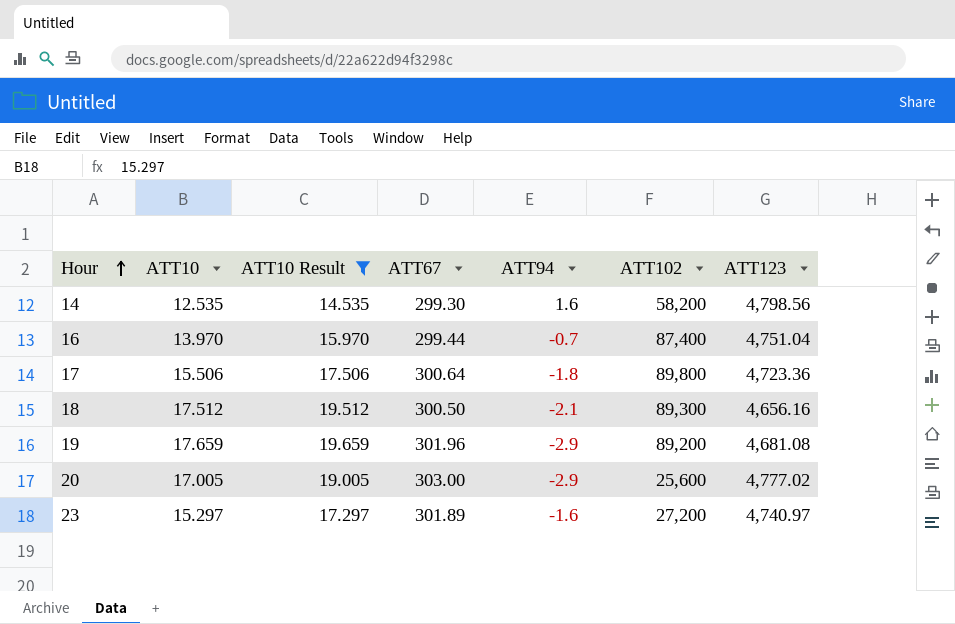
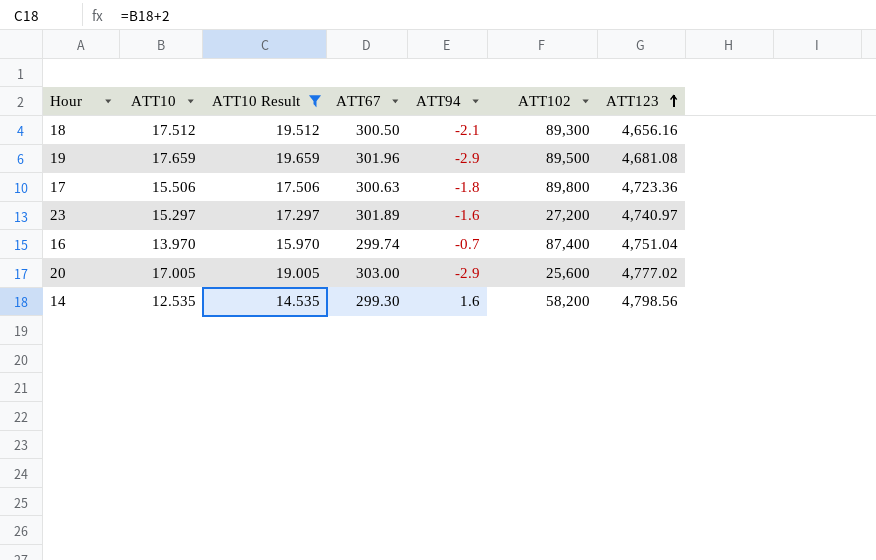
row order: Hour ascending -> ATT123 ascending
19 | ATT102: 89,200 -> 89,500
17 | ATT67: 300.64 -> 300.63
16 | ATT67: 299.44 -> 299.74

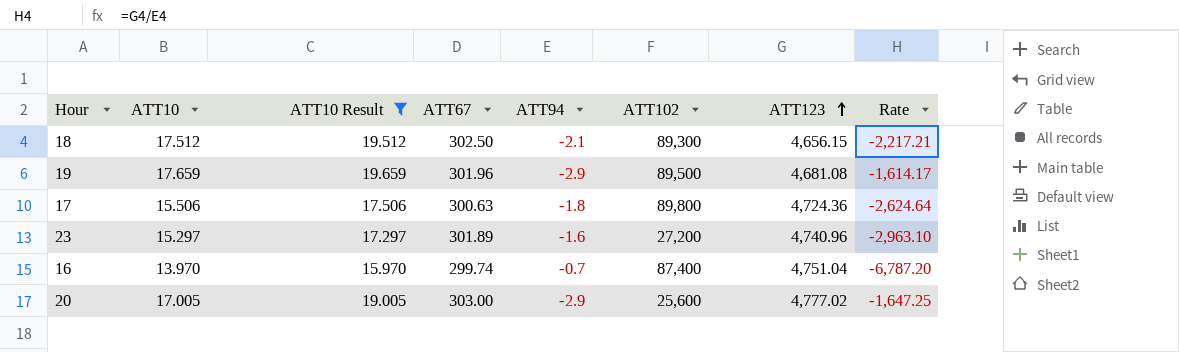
column Rate | formula: none -> [ATT123] / [ATT94]
row 14: 12.535 | 14.535 | 299.30 | 1.6 | 58,200 | 4,798.56 -> none
18 | ATT67: 300.50 -> 302.50
18 | ATT123: 4,656.16 -> 4,656.15
17 | ATT123: 4,723.36 -> 4,724.36
23 | ATT123: 4,740.97 -> 4,740.96

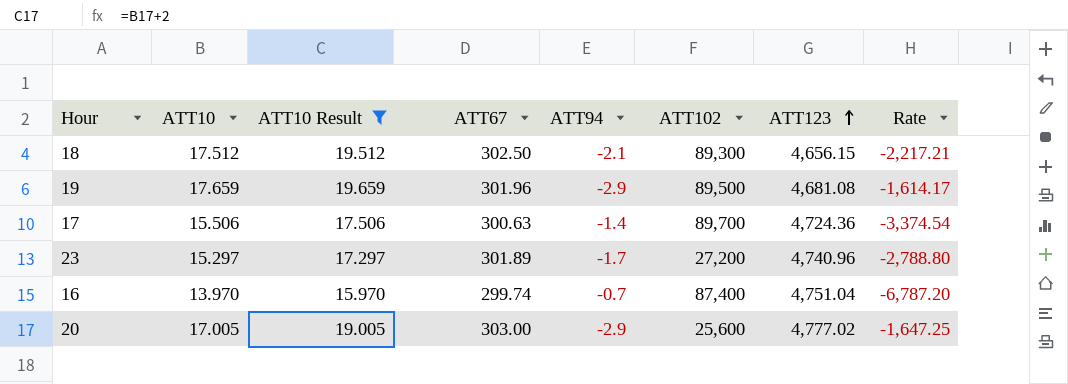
17 | ATT94: -1.8 -> -1.4
17 | ATT102: 89,800 -> 89,700
17 | Rate: -2,624.64 -> -3,374.54
23 | ATT94: -1.6 -> -1.7
23 | Rate: -2,963.10 -> -2,788.80

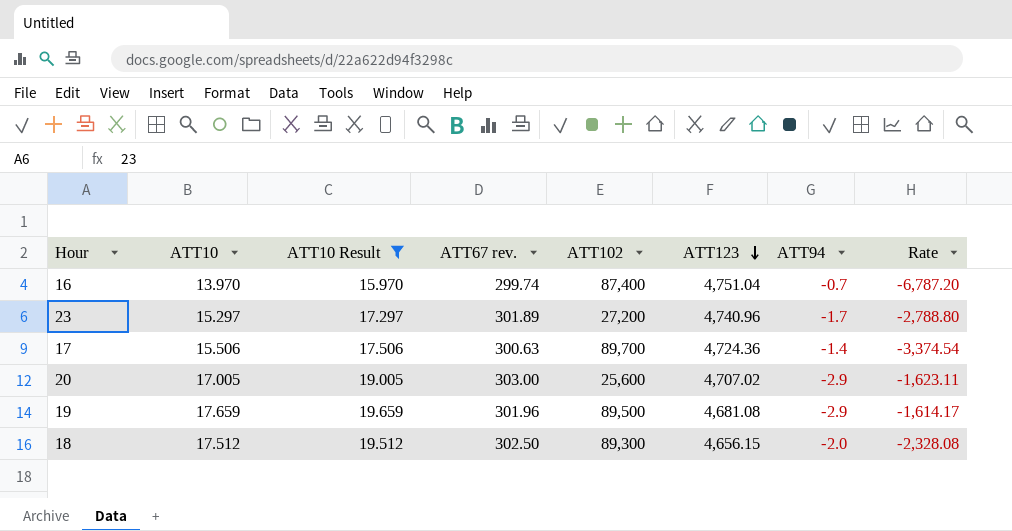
row order: ATT123 ascending -> ATT123 descending
column name: ATT67 -> ATT67 rev.
column ATT94 | position: 5 -> 7
20 | ATT123: 4,777.02 -> 4,707.02
20 | Rate: -1,647.25 -> -1,623.11
18 | ATT94: -2.1 -> -2.0
18 | Rate: -2,217.21 -> -2,328.08

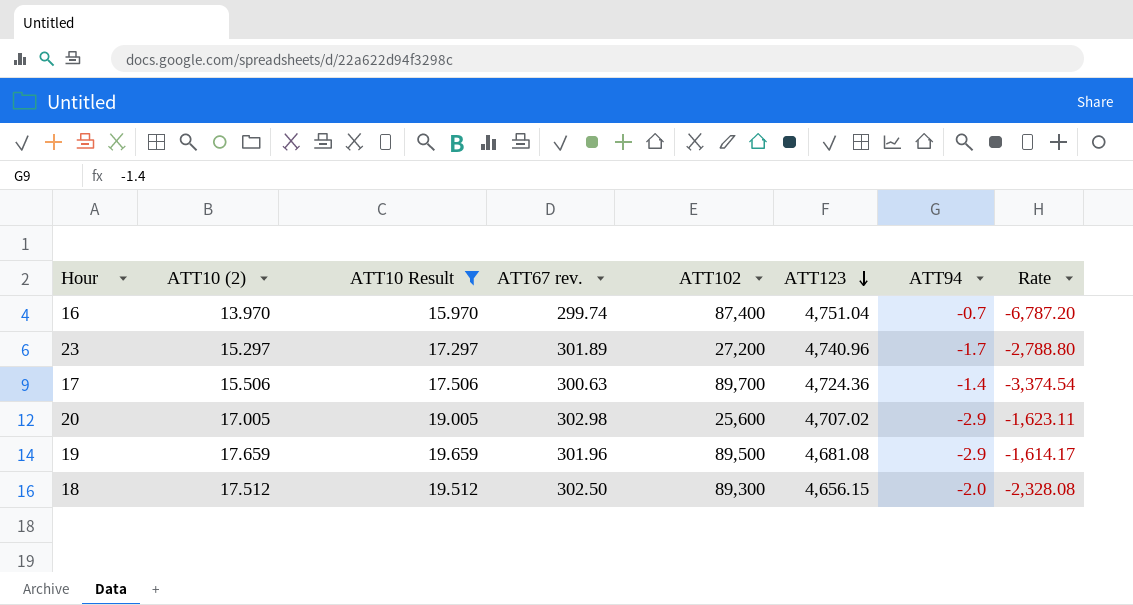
column name: ATT10 -> ATT10 (2)
20 | ATT67 rev.: 303.00 -> 302.98

